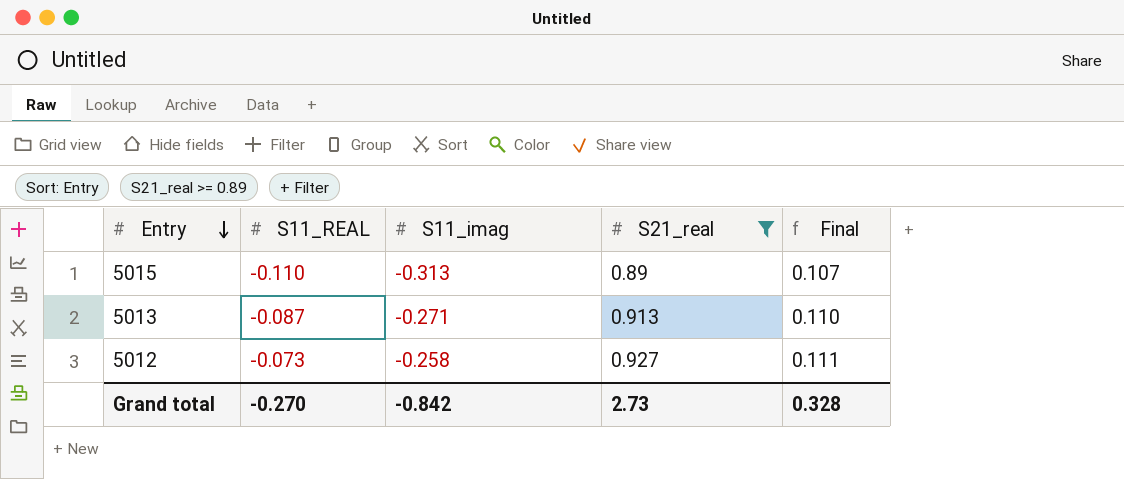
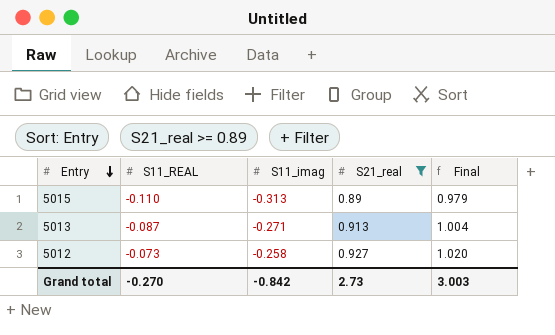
column Final | formula: [S21_real] * 0.12 -> [S21_real] * 1.1
Grand total | Final: 0.328 -> 3.003

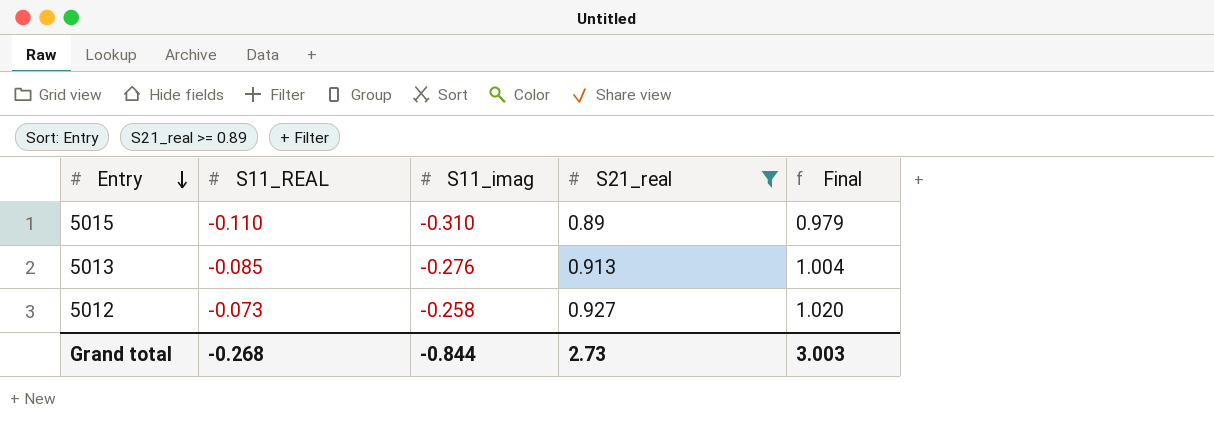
5015 | S11_imag: -0.313 -> -0.310
5013 | S11_REAL: -0.087 -> -0.085
5013 | S11_imag: -0.271 -> -0.276
Grand total | S11_REAL: -0.270 -> -0.268
Grand total | S11_imag: -0.842 -> -0.844

